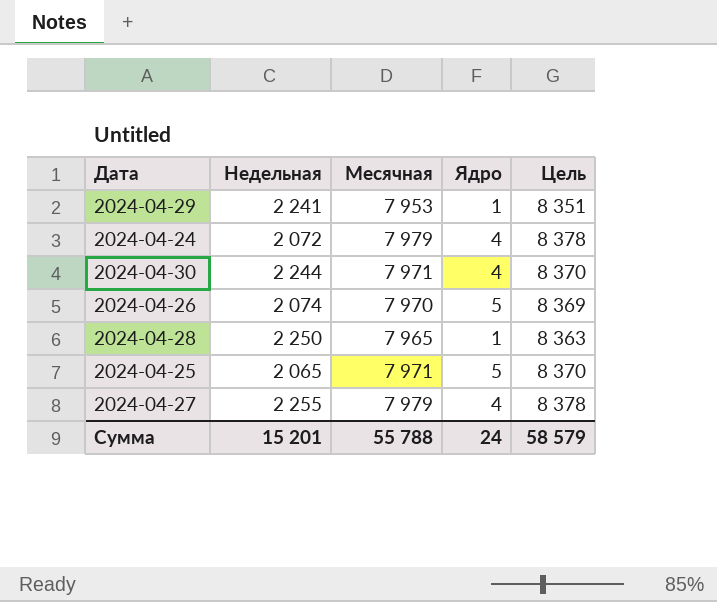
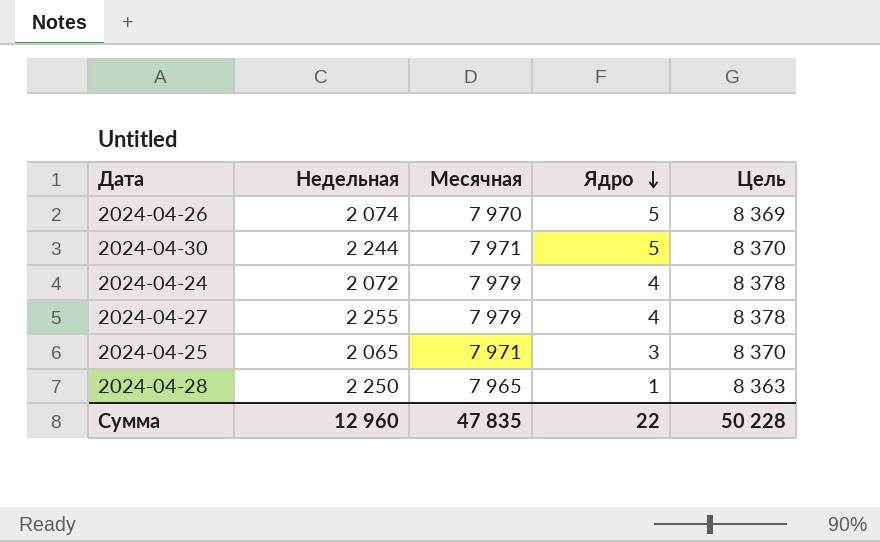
row order: none -> Ядро descending
row 2024-04-29: 2 241 | 7 953 | 1 | 8 351 -> none
2024-04-30 | Ядро: 4 -> 5
2024-04-25 | Ядро: 5 -> 3
Сумма | Недельная: 15 201 -> 12 960
Сумма | Месячная: 55 788 -> 47 835
Сумма | Ядро: 24 -> 22
Сумма | Цель: 58 579 -> 50 228

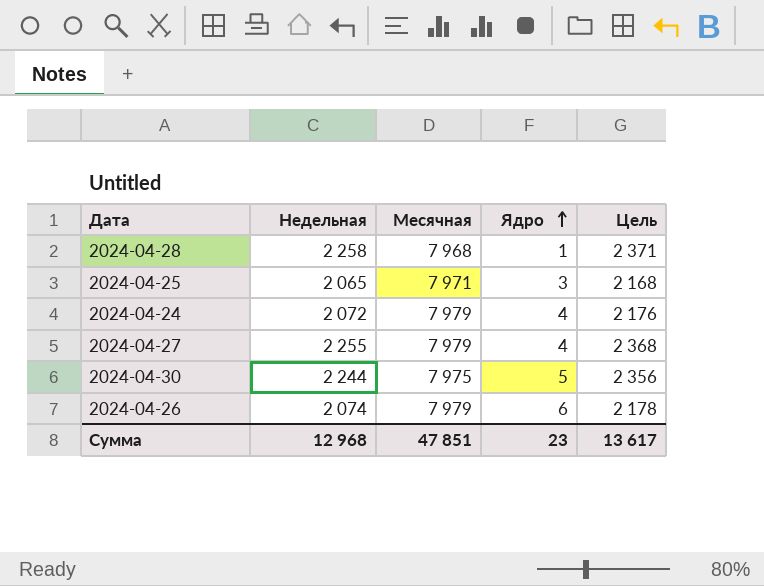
row order: Ядро descending -> Ядро ascending
column Цель | formula: [Месячная] * 1,05 -> [Недельная] * 1,05
2024-04-28 | Недельная: 2 250 -> 2 258
2024-04-28 | Месячная: 7 965 -> 7 968
2024-04-30 | Месячная: 7 971 -> 7 975
2024-04-26 | Месячная: 7 970 -> 7 979
2024-04-26 | Ядро: 5 -> 6
Сумма | Недельная: 12 960 -> 12 968
Сумма | Месячная: 47 835 -> 47 851
Сумма | Ядро: 22 -> 23
Сумма | Цель: 50 228 -> 13 617

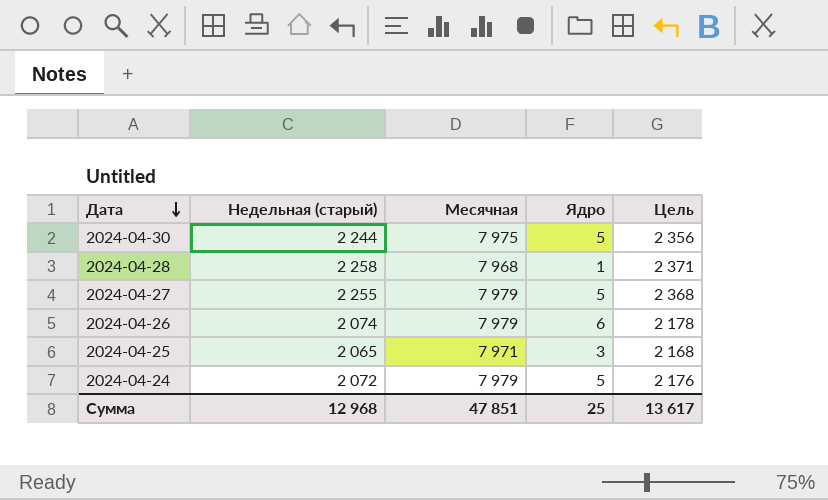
row order: Ядро ascending -> Дата descending
column name: Недельная -> Недельная (старый)
2024-04-27 | Ядро: 4 -> 5
2024-04-24 | Ядро: 4 -> 5
Сумма | Ядро: 23 -> 25

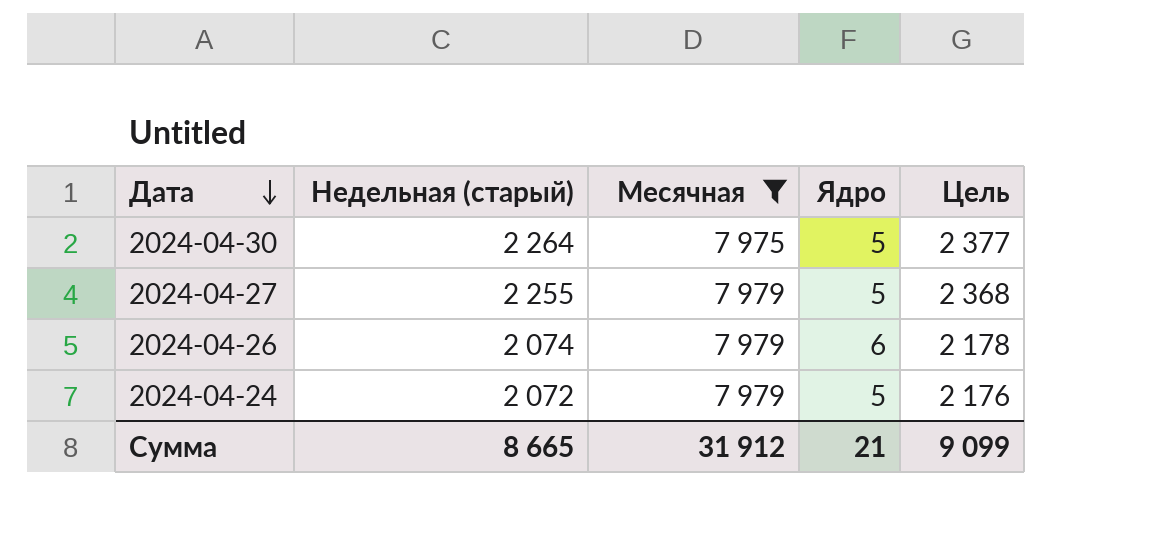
filter: none -> Месячная >= 7 975
2024-04-30 | Недельная (старый): 2 244 -> 2 264
2024-04-30 | Цель: 2 356 -> 2 377
Сумма | Недельная (старый): 12 968 -> 8 665
Сумма | Месячная: 47 851 -> 31 912
Сумма | Ядро: 25 -> 21
Сумма | Цель: 13 617 -> 9 099

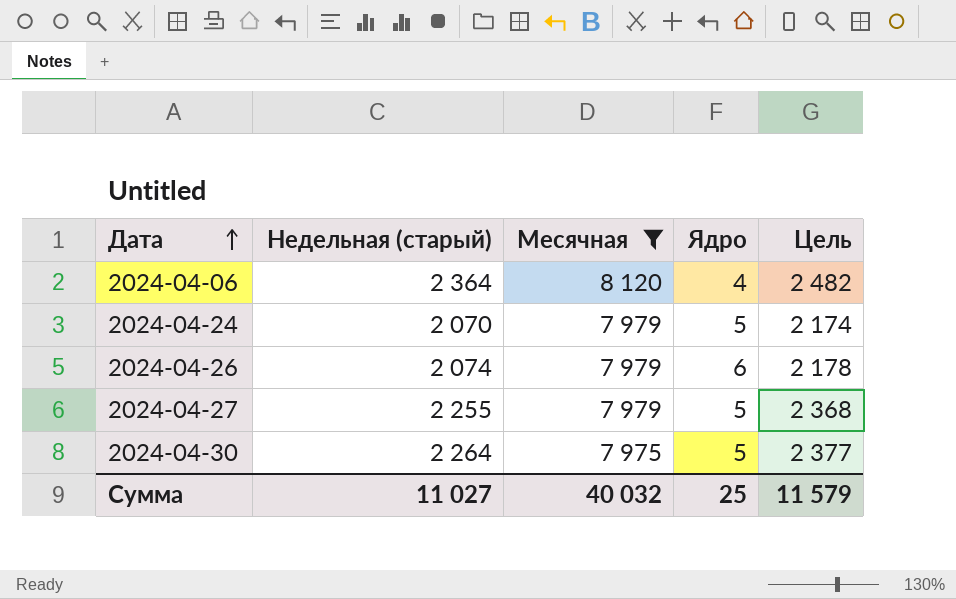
row order: Дата descending -> Дата ascending
row 2024-04-06: none -> 2 364 | 8 120 | 4 | 2 482
2024-04-24 | Недельная (старый): 2 072 -> 2 070
2024-04-24 | Цель: 2 176 -> 2 174
Сумма | Недельная (старый): 8 665 -> 11 027
Сумма | Месячная: 31 912 -> 40 032
Сумма | Ядро: 21 -> 25
Сумма | Цель: 9 099 -> 11 579

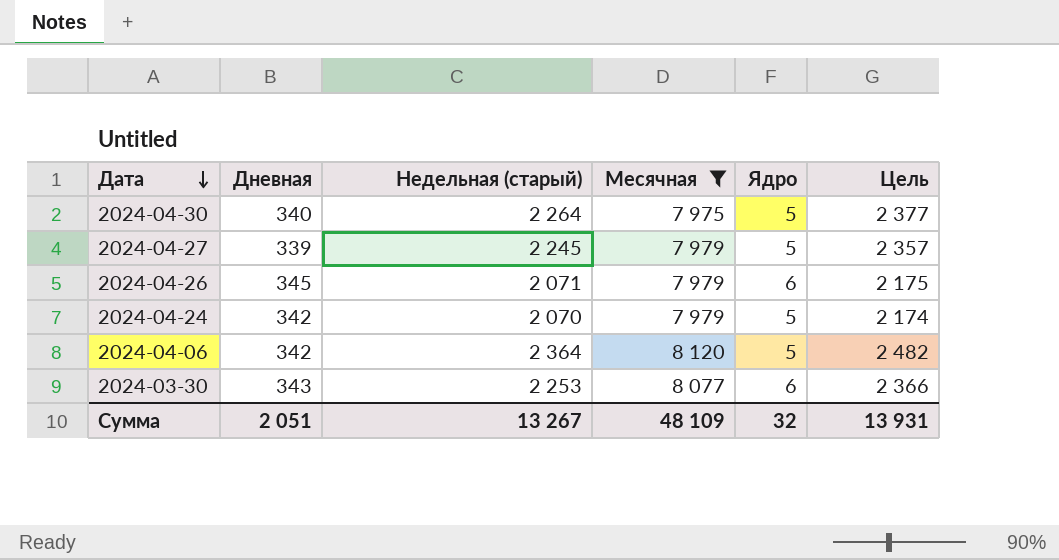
row order: Дата ascending -> Дата descending
column Дневная | position: none -> 2
2024-04-27 | Недельная (старый): 2 255 -> 2 245
2024-04-27 | Цель: 2 368 -> 2 357
2024-04-26 | Недельная (старый): 2 074 -> 2 071
2024-04-26 | Цель: 2 178 -> 2 175
2024-04-06 | Ядро: 4 -> 5
row 2024-03-30: none -> 343 | 2 253 | 8 077 | 6 | 2 366
Сумма | Недельная (старый): 11 027 -> 13 267
Сумма | Месячная: 40 032 -> 48 109
Сумма | Ядро: 25 -> 32
Сумма | Цель: 11 579 -> 13 931

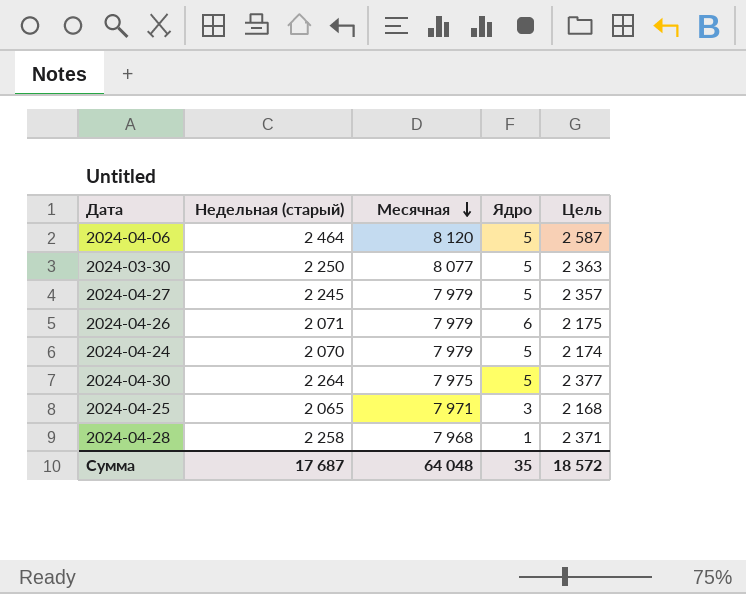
filter: Месячная >= 7 975 -> none
row order: Дата descending -> Месячная descending
column Дневная | position: 2 -> none
2024-04-06 | Недельная (старый): 2 364 -> 2 464
2024-04-06 | Цель: 2 482 -> 2 587
2024-03-30 | Недельная (старый): 2 253 -> 2 250
2024-03-30 | Ядро: 6 -> 5
2024-03-30 | Цель: 2 366 -> 2 363
Сумма | Недельная (старый): 13 267 -> 17 687
Сумма | Месячная: 48 109 -> 64 048
Сумма | Ядро: 32 -> 35
Сумма | Цель: 13 931 -> 18 572

